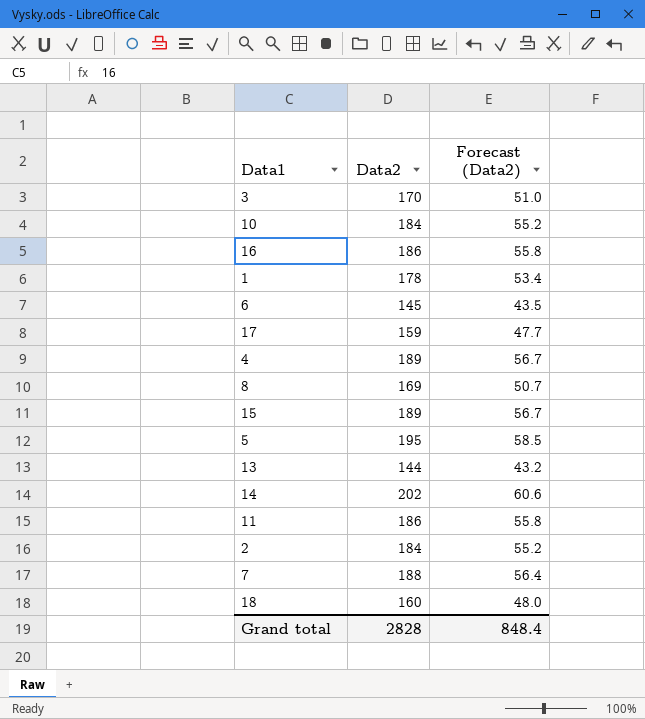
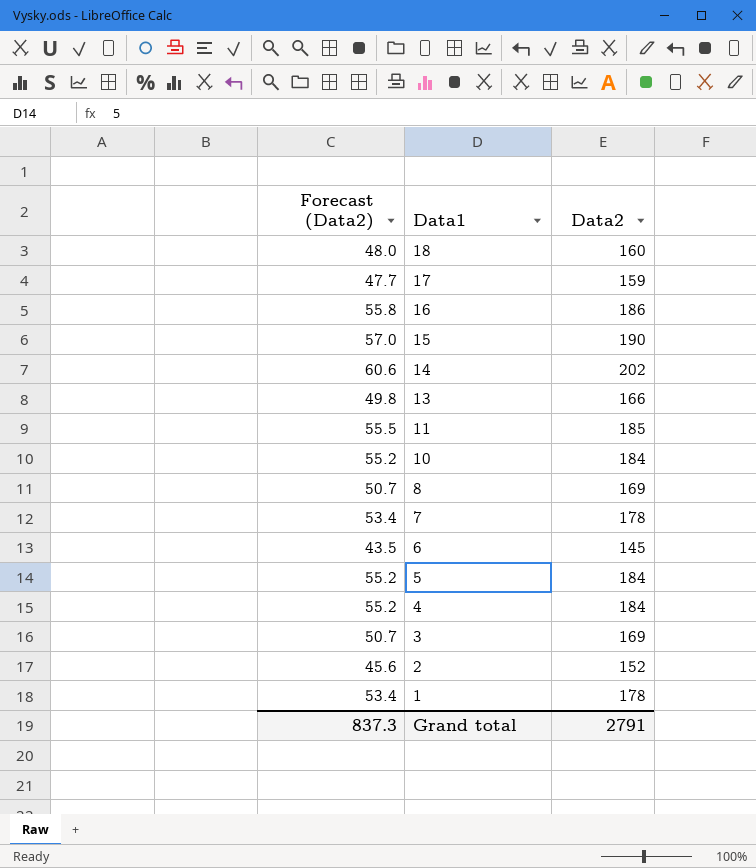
row order: none -> Data1 descending
column Forecast (Data2) | position: 3 -> 1
15 | Forecast (Data2): 56.7 -> 57.0
15 | Data2: 189 -> 190
13 | Forecast (Data2): 43.2 -> 49.8
13 | Data2: 144 -> 166
11 | Forecast (Data2): 55.8 -> 55.5
11 | Data2: 186 -> 185
7 | Forecast (Data2): 56.4 -> 53.4
7 | Data2: 188 -> 178
5 | Forecast (Data2): 58.5 -> 55.2
5 | Data2: 195 -> 184
4 | Forecast (Data2): 56.7 -> 55.2
4 | Data2: 189 -> 184
3 | Forecast (Data2): 51.0 -> 50.7
3 | Data2: 170 -> 169
2 | Forecast (Data2): 55.2 -> 45.6
2 | Data2: 184 -> 152
Grand total | Forecast (Data2): 848.4 -> 837.3
Grand total | Data2: 2828 -> 2791

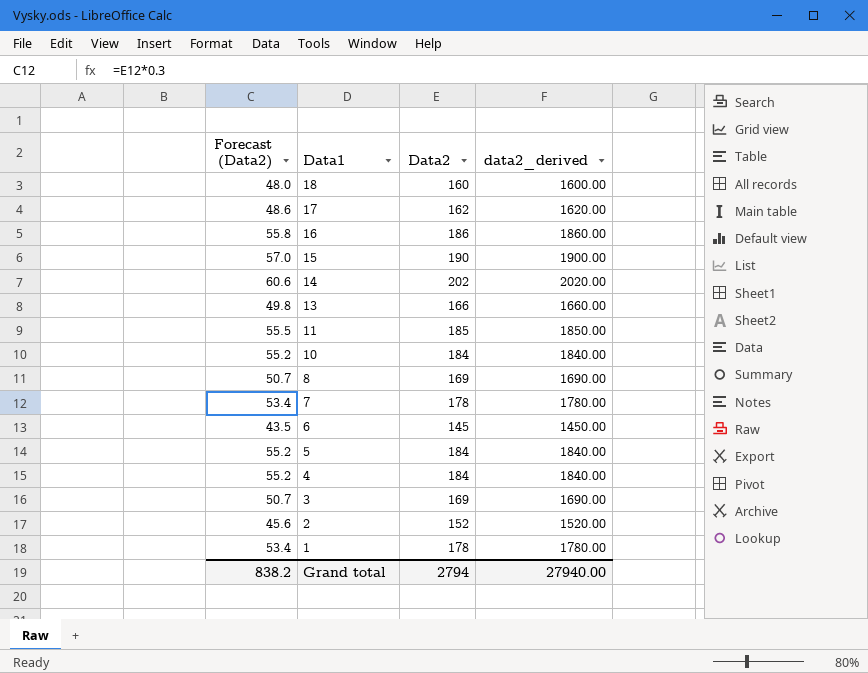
column data2_derived | formula: none -> [Data2] * 10
17 | Forecast (Data2): 47.7 -> 48.6
17 | Data2: 159 -> 162
Grand total | Forecast (Data2): 837.3 -> 838.2
Grand total | Data2: 2791 -> 2794

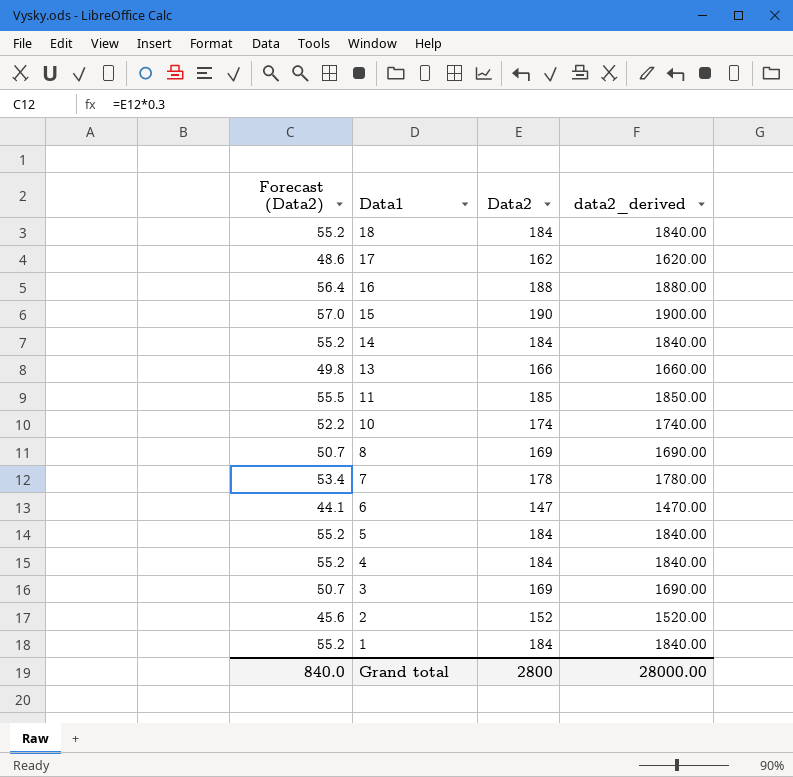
18 | Forecast (Data2): 48.0 -> 55.2
18 | Data2: 160 -> 184
18 | data2_derived: 1600.00 -> 1840.00
16 | Forecast (Data2): 55.8 -> 56.4
16 | Data2: 186 -> 188
16 | data2_derived: 1860.00 -> 1880.00
14 | Forecast (Data2): 60.6 -> 55.2
14 | Data2: 202 -> 184
14 | data2_derived: 2020.00 -> 1840.00
10 | Forecast (Data2): 55.2 -> 52.2
10 | Data2: 184 -> 174
10 | data2_derived: 1840.00 -> 1740.00
6 | Forecast (Data2): 43.5 -> 44.1
6 | Data2: 145 -> 147
6 | data2_derived: 1450.00 -> 1470.00
1 | Forecast (Data2): 53.4 -> 55.2
1 | Data2: 178 -> 184
1 | data2_derived: 1780.00 -> 1840.00
Grand total | Forecast (Data2): 838.2 -> 840.0
Grand total | Data2: 2794 -> 2800
Grand total | data2_derived: 27940.00 -> 28000.00

